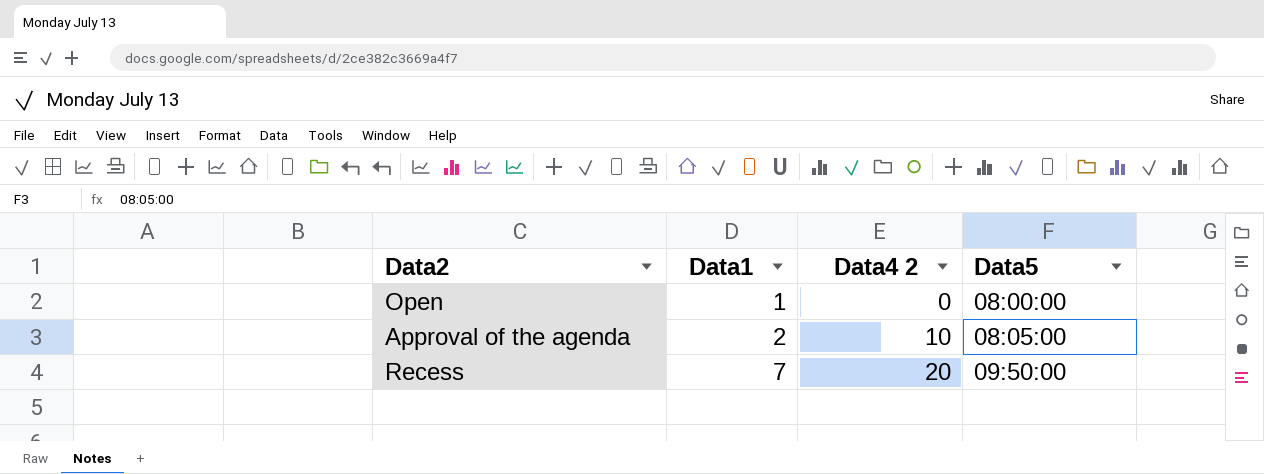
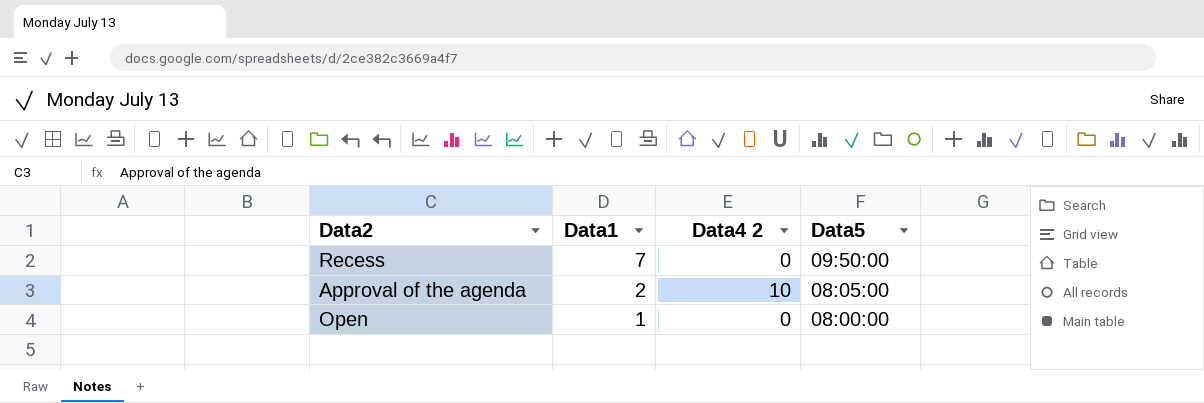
row order: Data1 ascending -> Data1 descending
Recess | Data4 2: 20 -> 0

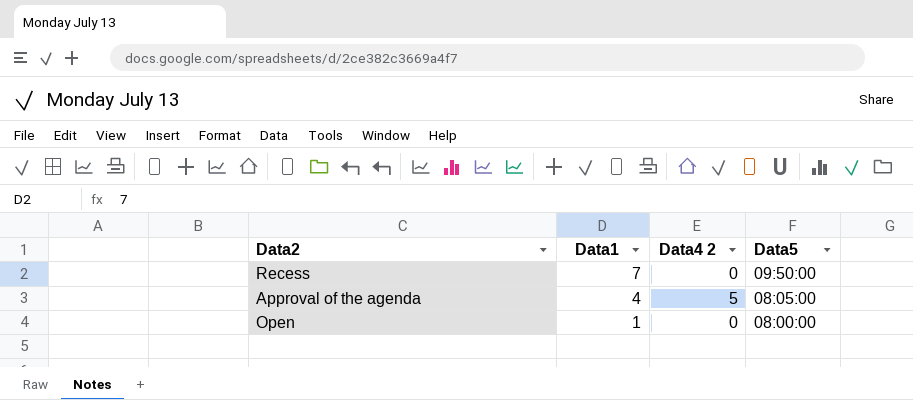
Approval of the agenda | Data1: 2 -> 4
Approval of the agenda | Data4 2: 10 -> 5

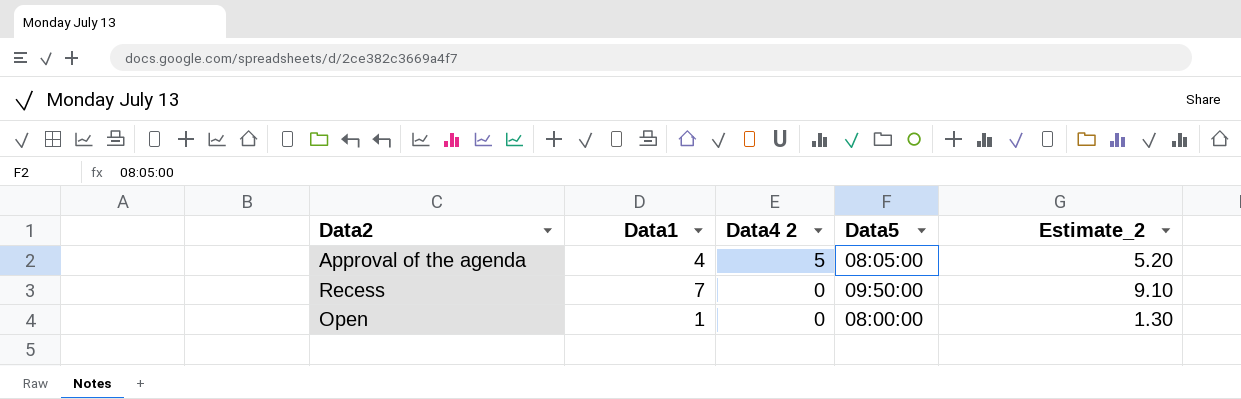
row order: Data1 descending -> Data4 2 descending
column Estimate_2 | formula: none -> [Data1] * 1.3

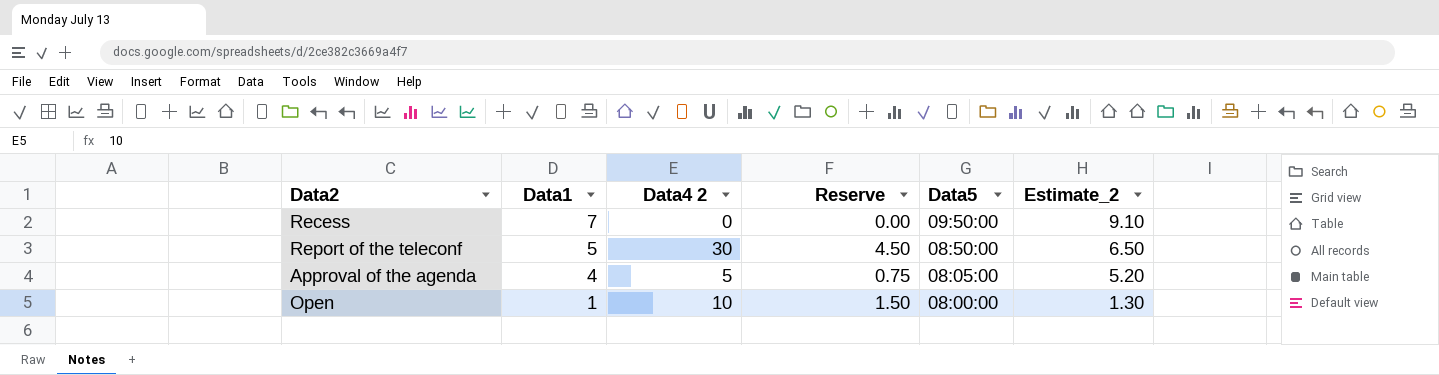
row order: Data4 2 descending -> Data1 descending
column Reserve | formula: none -> [Data4 2] * 0.15
row Report of the teleconf: none -> 5 | 30 | 4.50 | 08:50:00 | 6.50
Open | Data4 2: 0 -> 10

